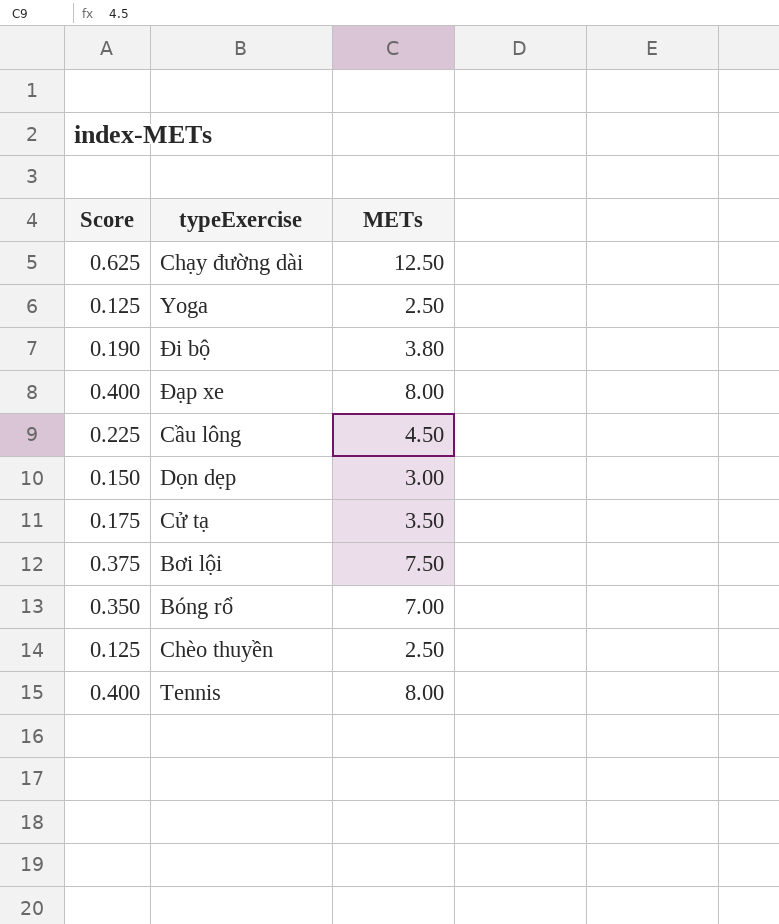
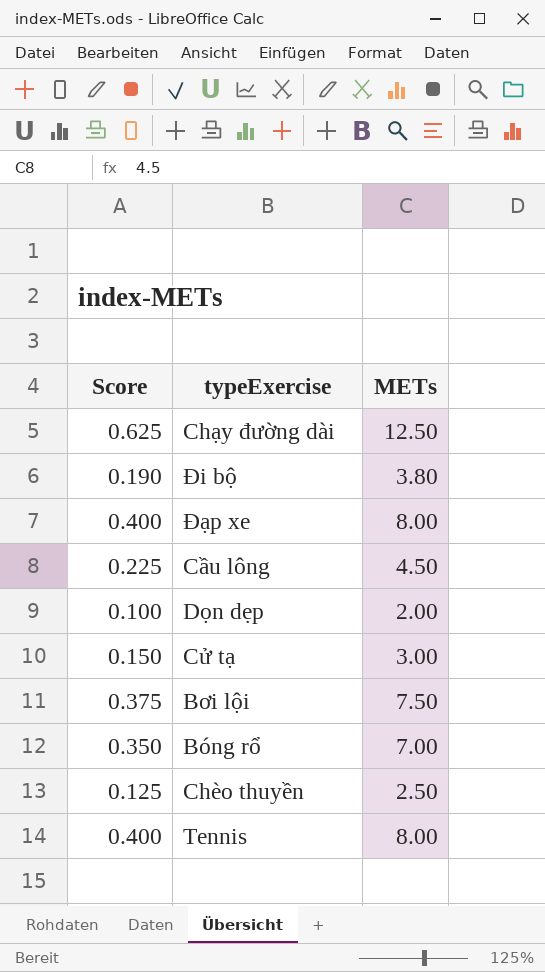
row Yoga: 0.125 | 2.50 -> none
Dọn dẹp | Score: 0.150 -> 0.100
Dọn dẹp | METs: 3.00 -> 2.00
Cử tạ | Score: 0.175 -> 0.150
Cử tạ | METs: 3.50 -> 3.00

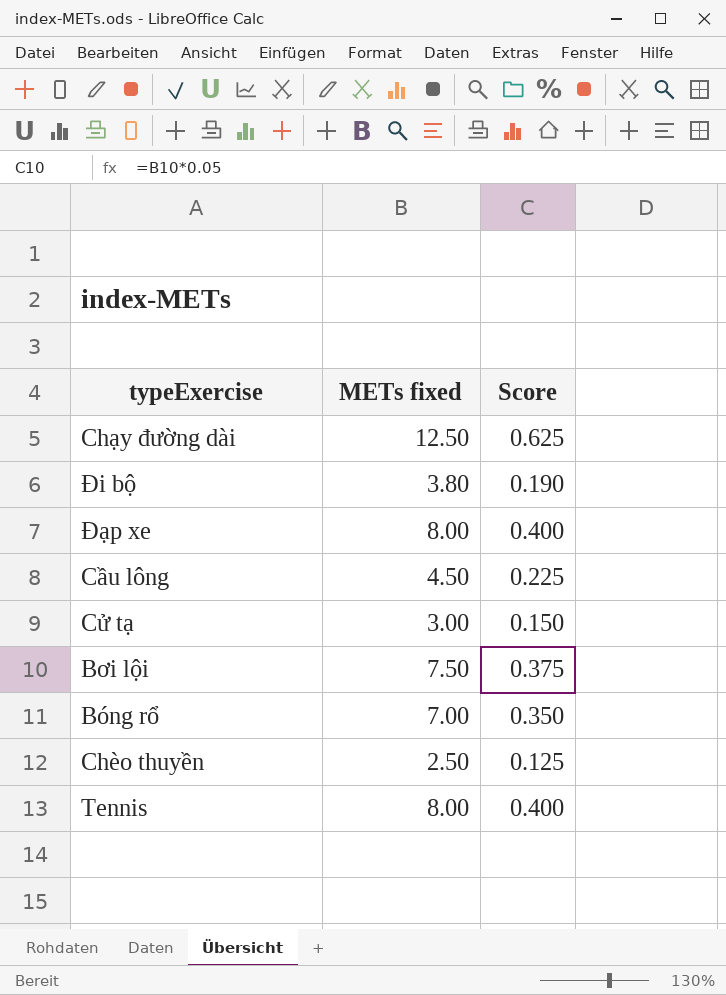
column name: METs -> METs fixed
column Score | position: 1 -> 3
row Dọn dẹp: 0.100 | 2.00 -> none

